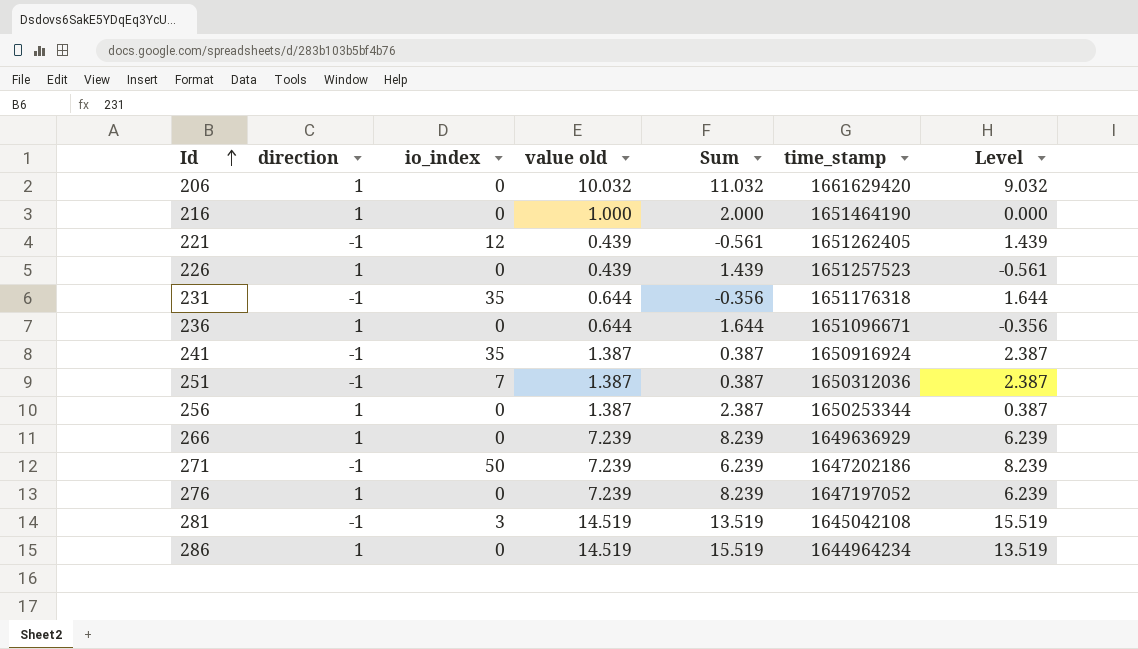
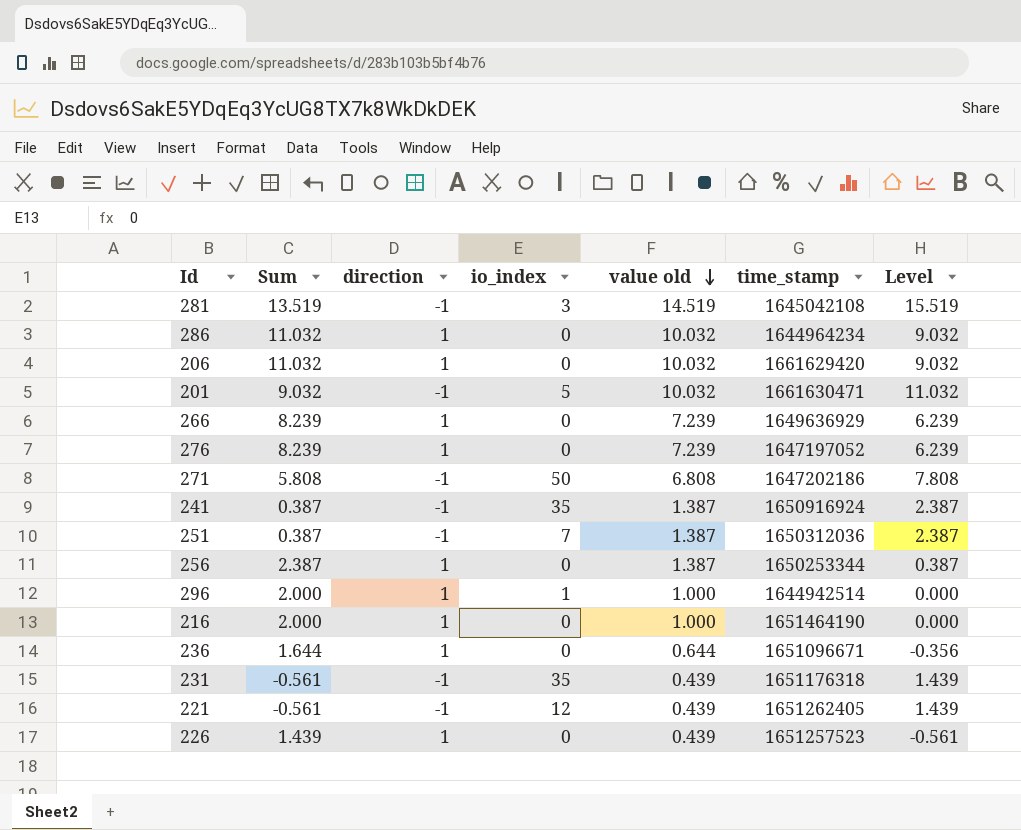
row order: Id ascending -> value old descending
column Sum | position: 5 -> 2
286 | Sum: 15.519 -> 11.032
286 | value old: 14.519 -> 10.032
286 | Level: 13.519 -> 9.032
row 201: none -> 9.032 | -1 | 5 | 10.032 | 1661630471 | 11.032
271 | Sum: 6.239 -> 5.808
271 | value old: 7.239 -> 6.808
271 | Level: 8.239 -> 7.808
row 296: none -> 2.000 | 1 | 1 | 1.000 | 1644942514 | 0.000
231 | Sum: -0.356 -> -0.561
231 | value old: 0.644 -> 0.439
231 | Level: 1.644 -> 1.439

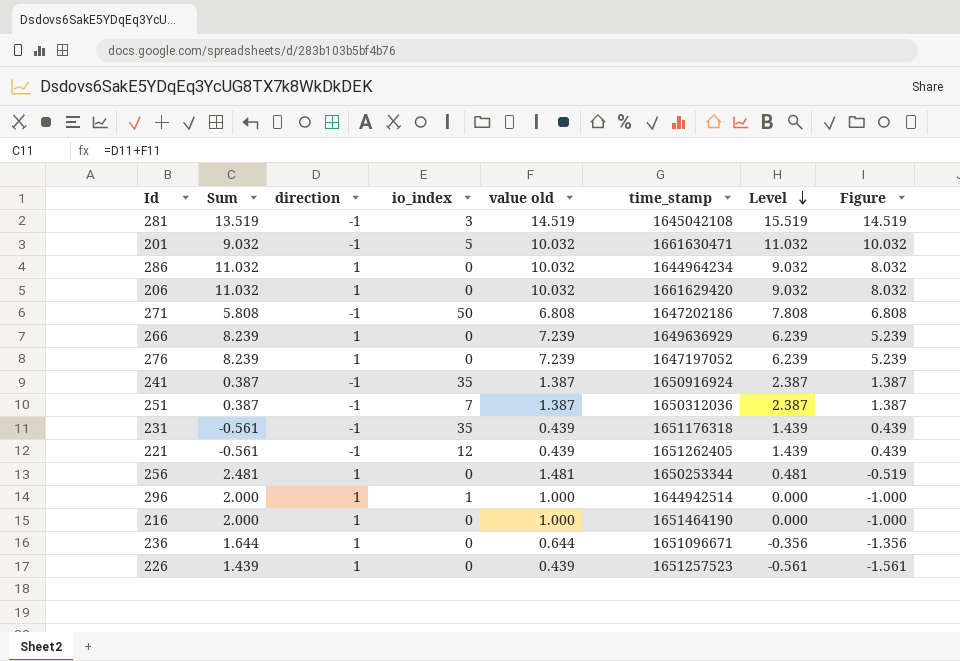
row order: value old descending -> Level descending
column Figure | formula: none -> [Level] - 1
256 | Sum: 2.387 -> 2.481
256 | value old: 1.387 -> 1.481
256 | Level: 0.387 -> 0.481

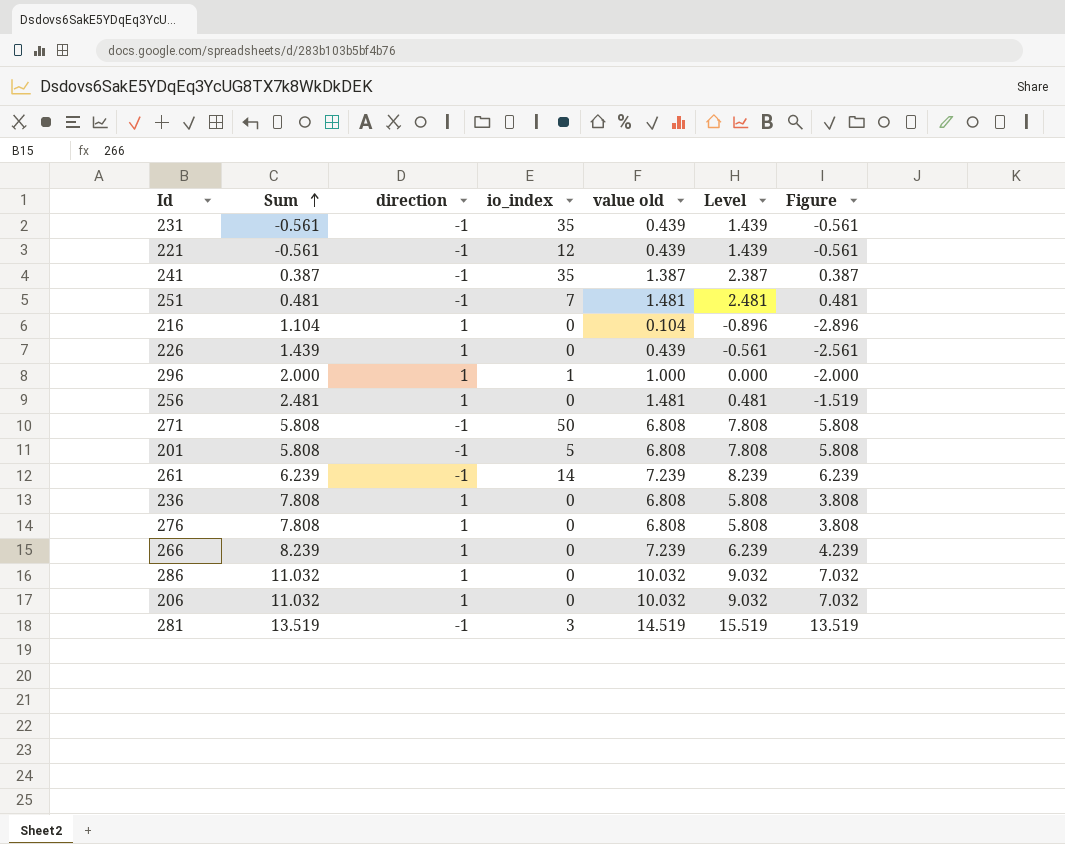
row order: Level descending -> Sum ascending
column time_stamp | position: 6 -> none
column Figure | formula: [Level] - 1 -> [Level] - 2
251 | Sum: 0.387 -> 0.481
251 | value old: 1.387 -> 1.481
251 | Level: 2.387 -> 2.481
216 | Sum: 2.000 -> 1.104
216 | value old: 1.000 -> 0.104
216 | Level: 0.000 -> -0.896
201 | Sum: 9.032 -> 5.808
201 | value old: 10.032 -> 6.808
201 | Level: 11.032 -> 7.808
row 261: none -> 6.239 | -1 | 14 | 7.239 | 8.239 | 6.239
236 | Sum: 1.644 -> 7.808
236 | value old: 0.644 -> 6.808
236 | Level: -0.356 -> 5.808
276 | Sum: 8.239 -> 7.808
276 | value old: 7.239 -> 6.808
276 | Level: 6.239 -> 5.808

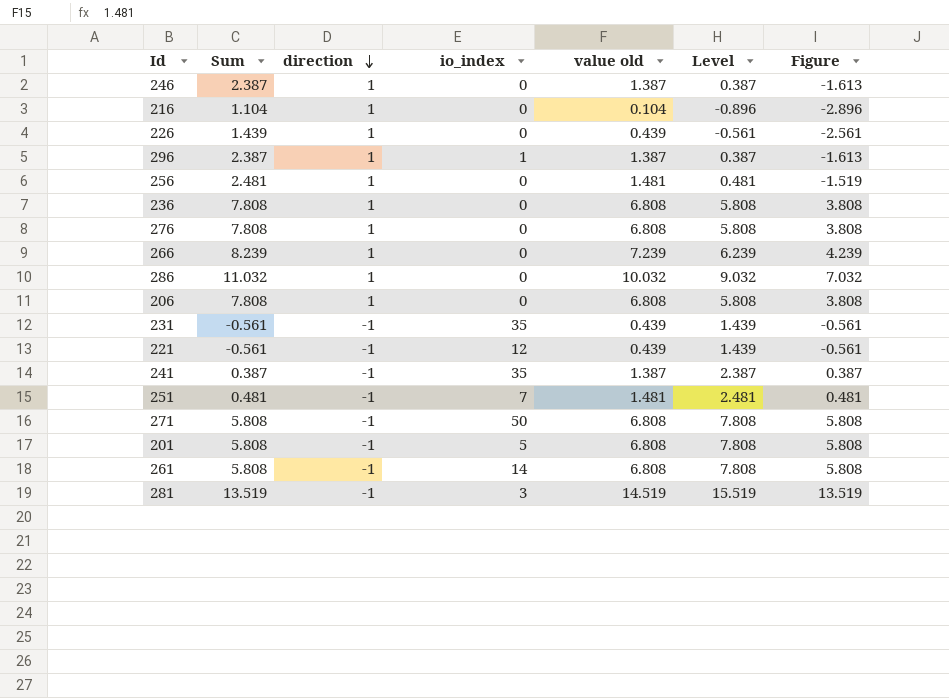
row order: Sum ascending -> direction descending
row 246: none -> 2.387 | 1 | 0 | 1.387 | 0.387 | -1.613
296 | Sum: 2.000 -> 2.387
296 | value old: 1.000 -> 1.387
296 | Level: 0.000 -> 0.387
296 | Figure: -2.000 -> -1.613
206 | Sum: 11.032 -> 7.808
206 | value old: 10.032 -> 6.808
206 | Level: 9.032 -> 5.808
206 | Figure: 7.032 -> 3.808
261 | Sum: 6.239 -> 5.808
261 | value old: 7.239 -> 6.808
261 | Level: 8.239 -> 7.808
261 | Figure: 6.239 -> 5.808

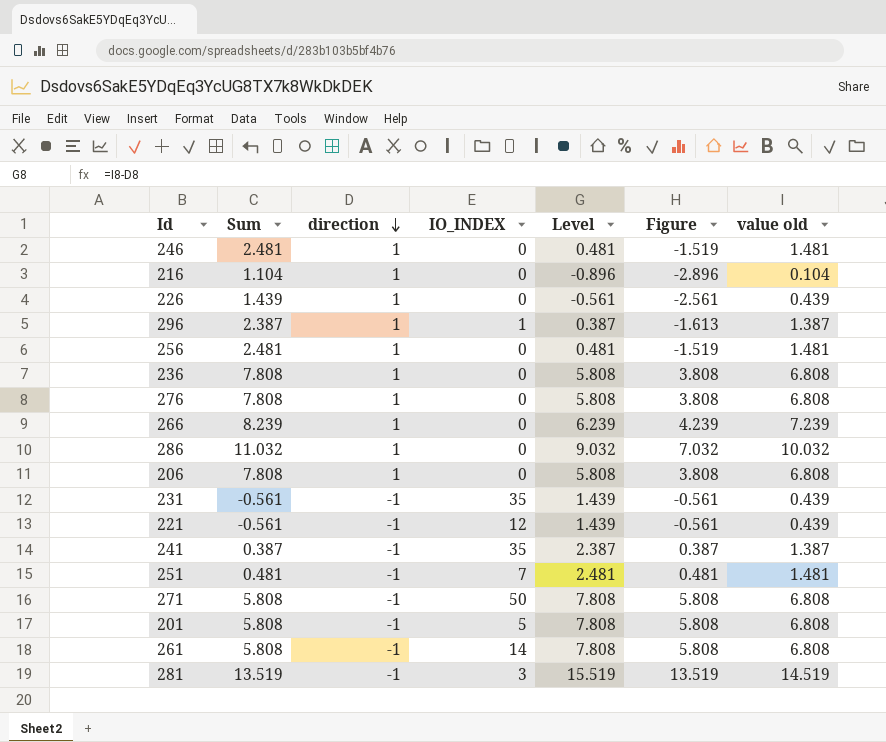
column name: io_index -> IO_INDEX
column value old | position: 5 -> 7
246 | Sum: 2.387 -> 2.481
246 | Level: 0.387 -> 0.481
246 | Figure: -1.613 -> -1.519
246 | value old: 1.387 -> 1.481

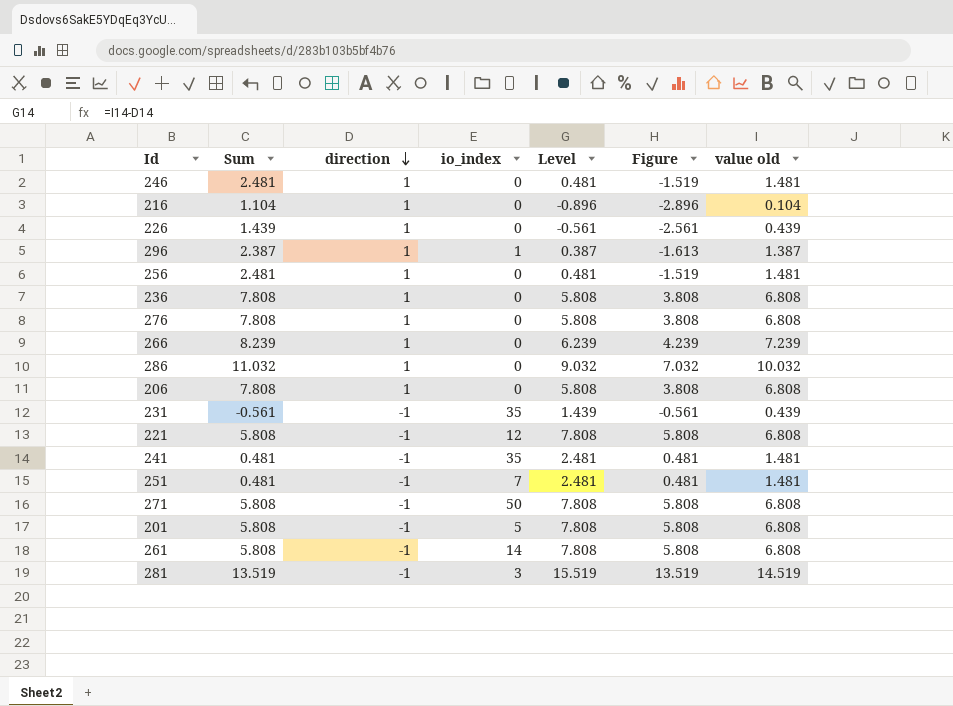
column name: IO_INDEX -> io_index
221 | Sum: -0.561 -> 5.808
221 | Level: 1.439 -> 7.808
221 | Figure: -0.561 -> 5.808
221 | value old: 0.439 -> 6.808
241 | Sum: 0.387 -> 0.481
241 | Level: 2.387 -> 2.481
241 | Figure: 0.387 -> 0.481
241 | value old: 1.387 -> 1.481

